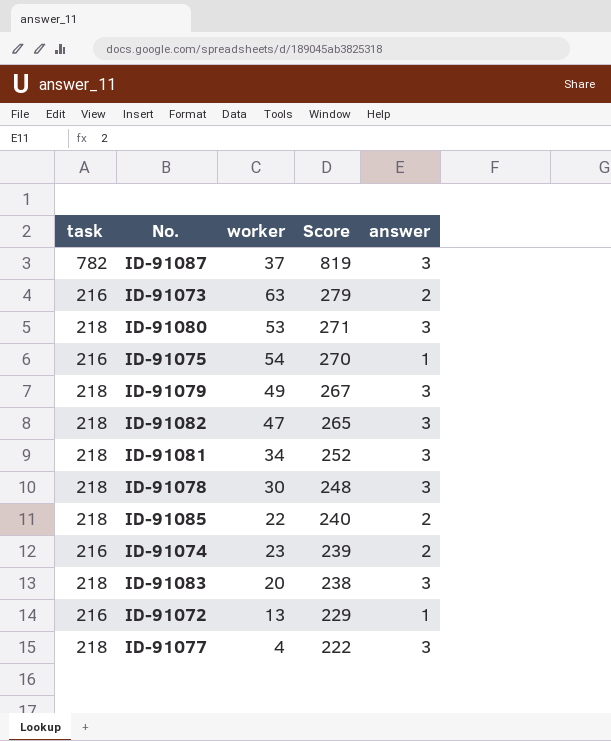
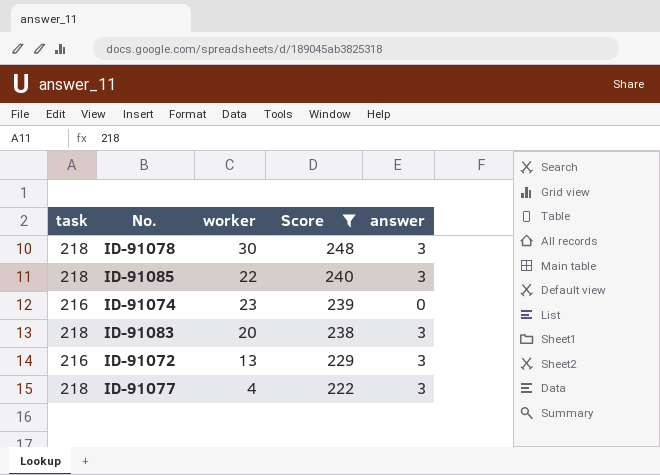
filter: none -> Score <= 248
ID-91085 | answer: 2 -> 3
ID-91074 | answer: 2 -> 0
ID-91072 | answer: 1 -> 3

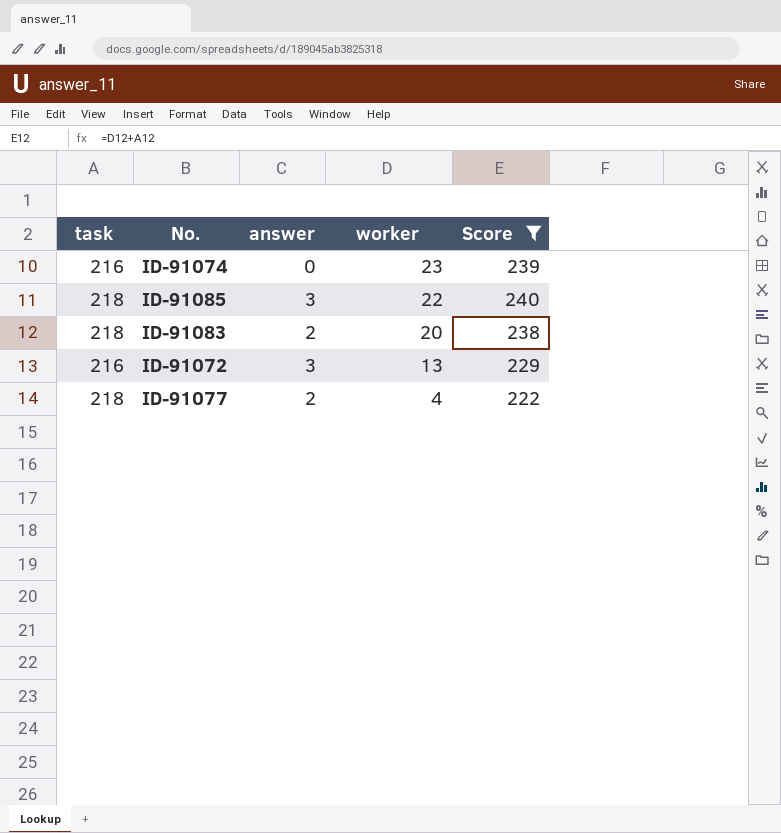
row order: Score descending -> worker descending
column answer | position: 5 -> 3
row ID-91078: 218 | 30 | 248 | 3 -> none
ID-91083 | answer: 3 -> 2
ID-91077 | answer: 3 -> 2

